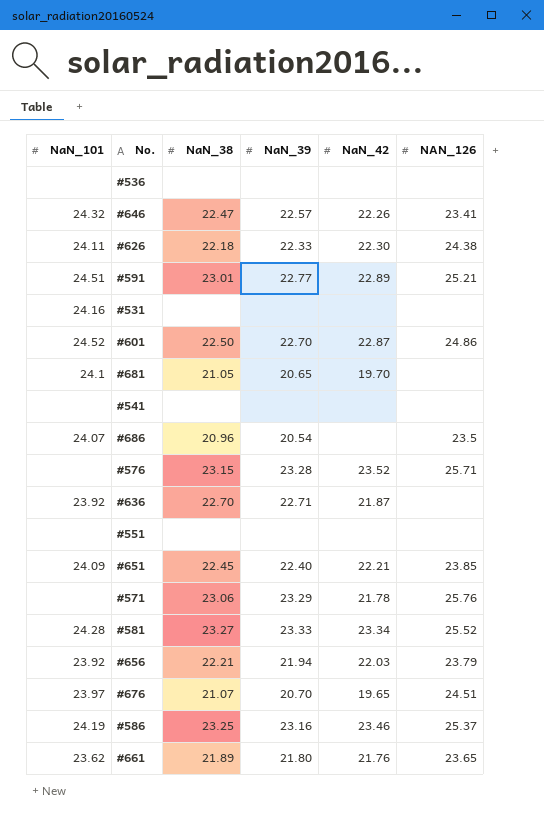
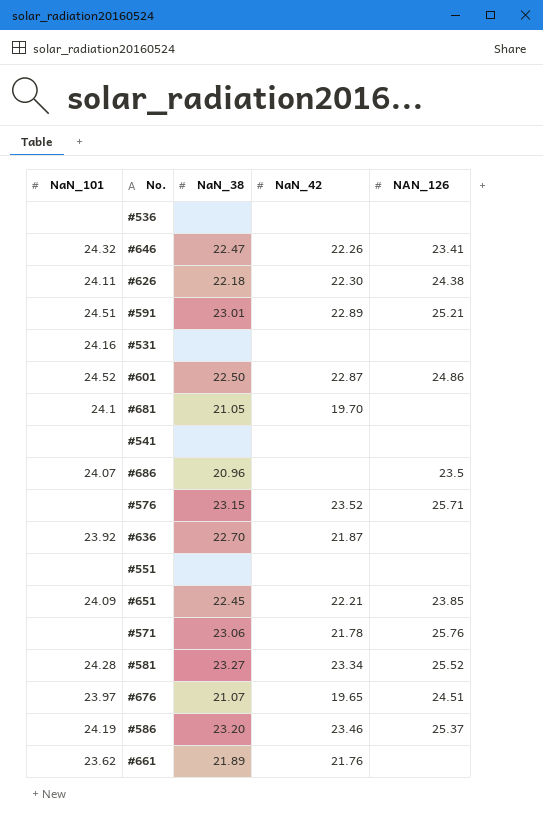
column NaN_39 | position: 4 -> none
row #656: 23.92 | 22.21 | 21.94 | 22.03 | 23.79 -> none
#586 | NaN_38: 23.25 -> 23.20
#661 | NAN_126: 23.65 -> none

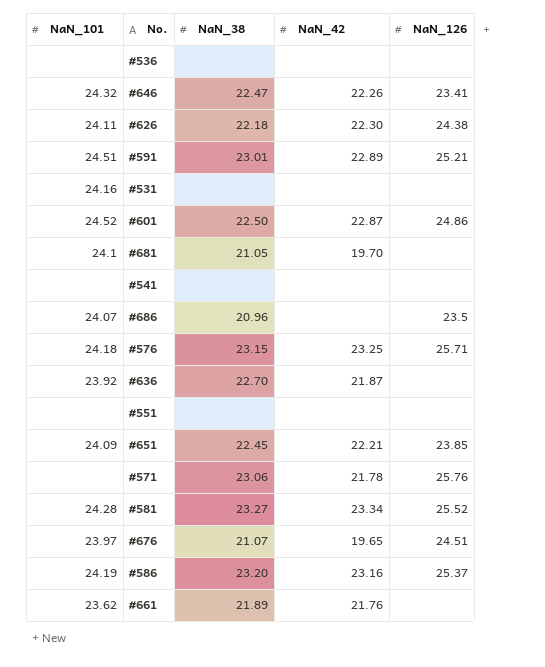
column name: NAN_126 -> NaN_126
#576 | NaN_101: none -> 24.18
#576 | NaN_42: 23.52 -> 23.25
#586 | NaN_42: 23.46 -> 23.16

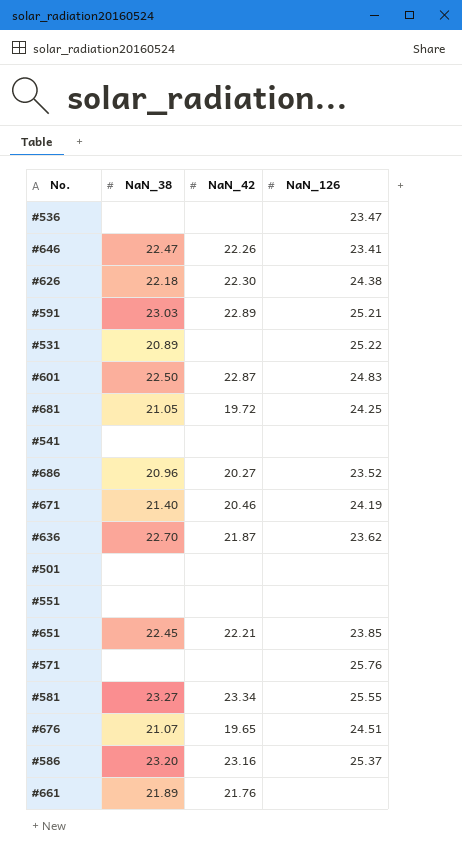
column NaN_101 | position: 1 -> none
row #576: 24.18 | 23.15 | 23.25 | 25.71 -> none
#536 | NaN_126: none -> 23.47
#591 | NaN_38: 23.01 -> 23.03
#531 | NaN_38: none -> 20.89
#531 | NaN_126: none -> 25.22
#601 | NaN_126: 24.86 -> 24.83
#681 | NaN_42: 19.70 -> 19.72
#681 | NaN_126: none -> 24.25
#686 | NaN_42: none -> 20.27
#686 | NaN_126: 23.5 -> 23.52
row #671: none -> 21.40 | 20.46 | 24.19
#636 | NaN_126: none -> 23.62
row #501: none -> none | none | none
#571 | NaN_38: 23.06 -> none
#571 | NaN_42: 21.78 -> none
#581 | NaN_126: 25.52 -> 25.55

